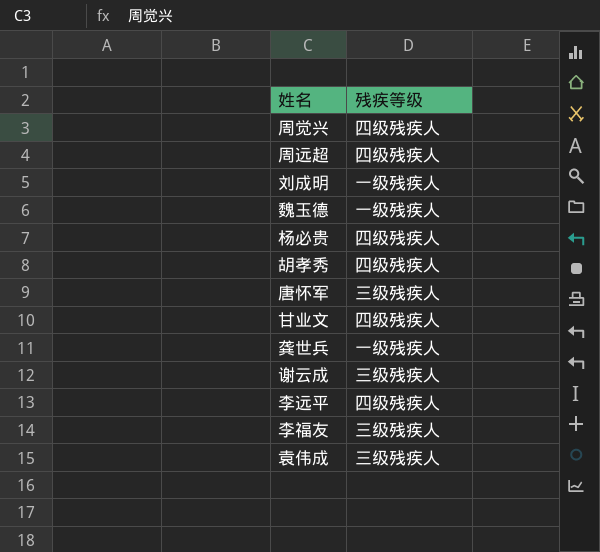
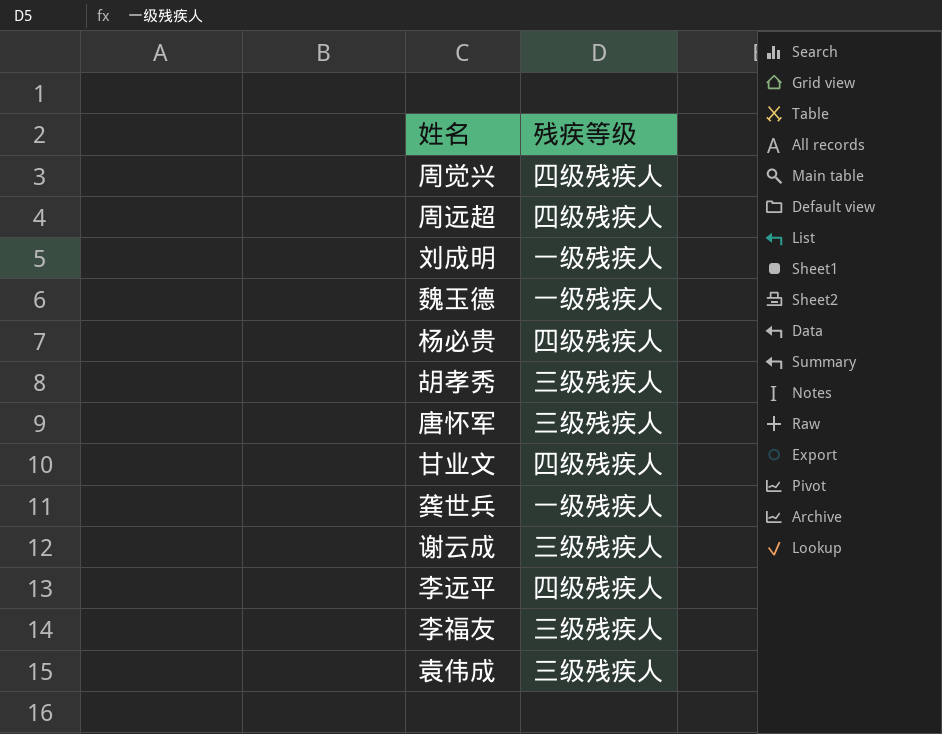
胡孝秀 | 残疾等级: 四级残疾人 -> 三级残疾人

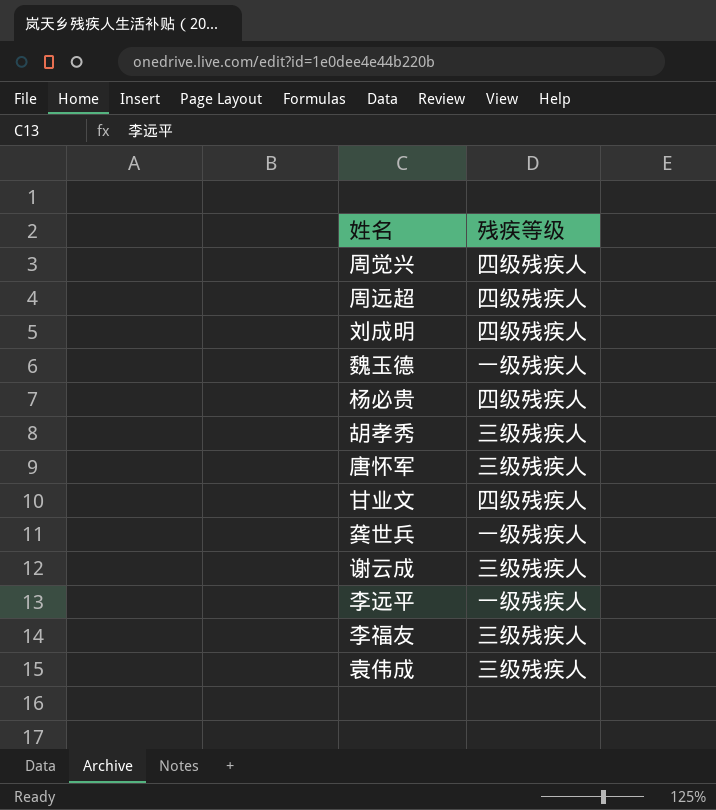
刘成明 | 残疾等级: 一级残疾人 -> 四级残疾人
李远平 | 残疾等级: 四级残疾人 -> 一级残疾人

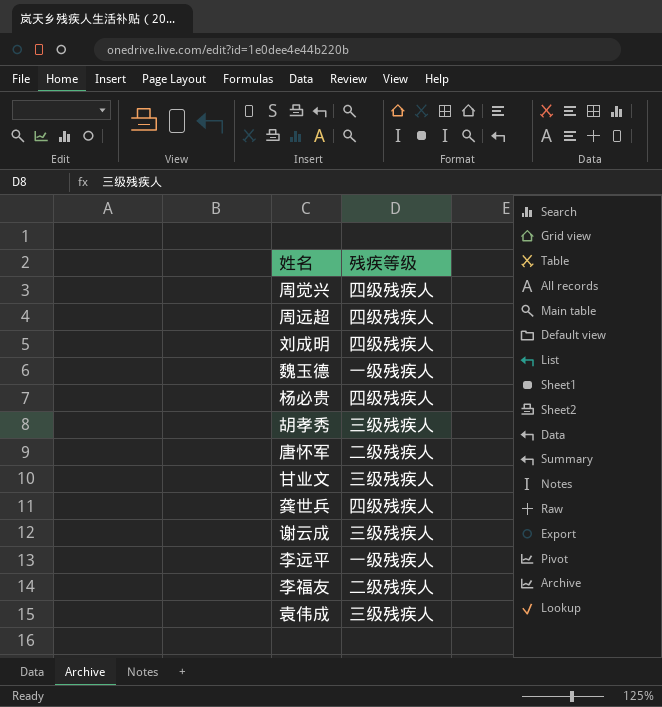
唐怀军 | 残疾等级: 三级残疾人 -> 二级残疾人
甘业文 | 残疾等级: 四级残疾人 -> 三级残疾人
龚世兵 | 残疾等级: 一级残疾人 -> 四级残疾人
李福友 | 残疾等级: 三级残疾人 -> 二级残疾人

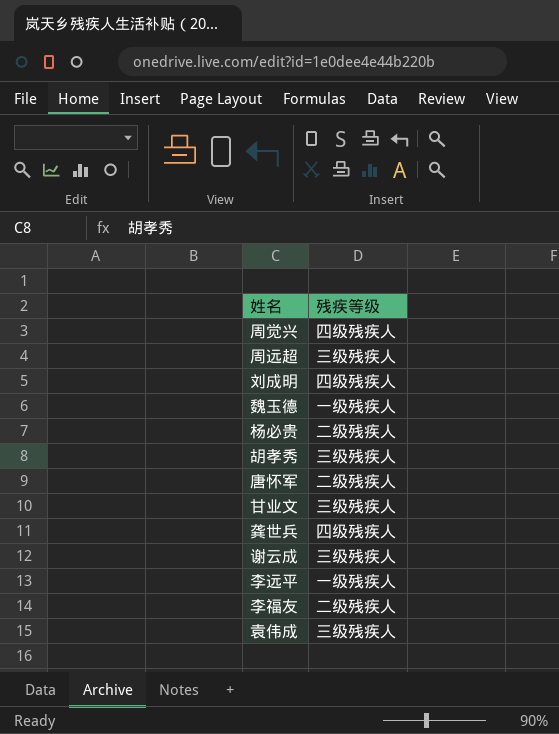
周远超 | 残疾等级: 四级残疾人 -> 三级残疾人
杨必贵 | 残疾等级: 四级残疾人 -> 二级残疾人

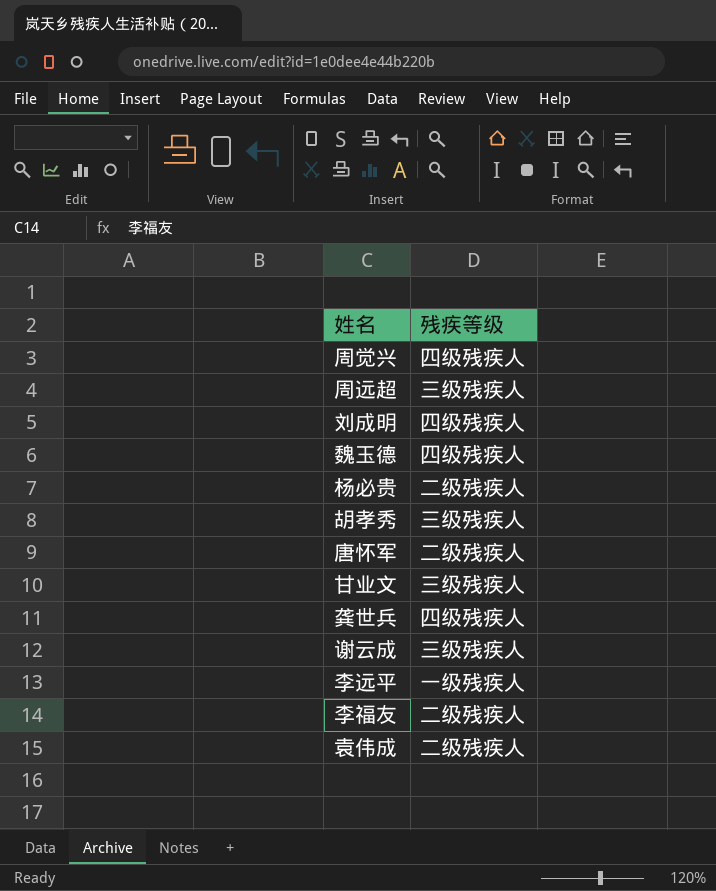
魏玉德 | 残疾等级: 一级残疾人 -> 四级残疾人
袁伟成 | 残疾等级: 三级残疾人 -> 二级残疾人

